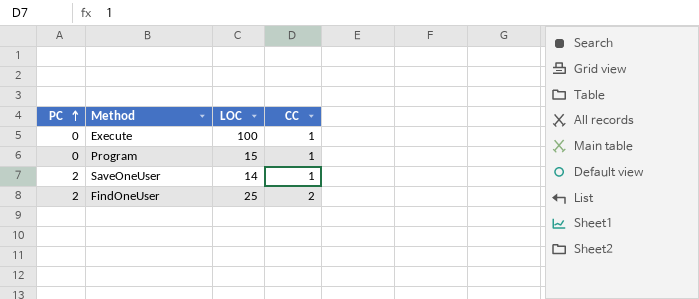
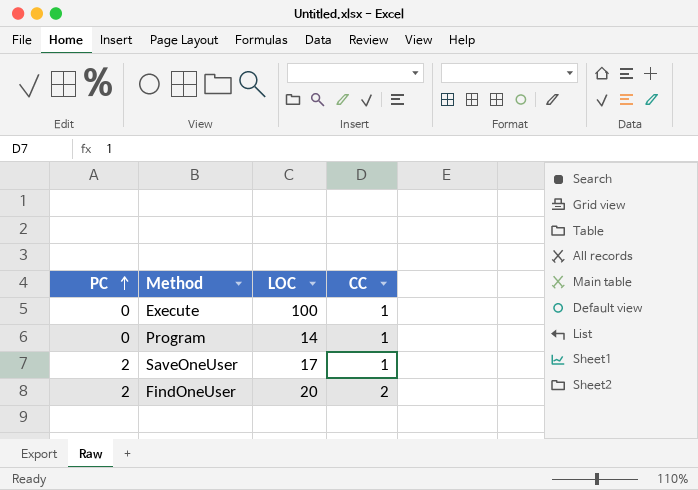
Program | LOC: 15 -> 14
SaveOneUser | LOC: 14 -> 17
FindOneUser | LOC: 25 -> 20

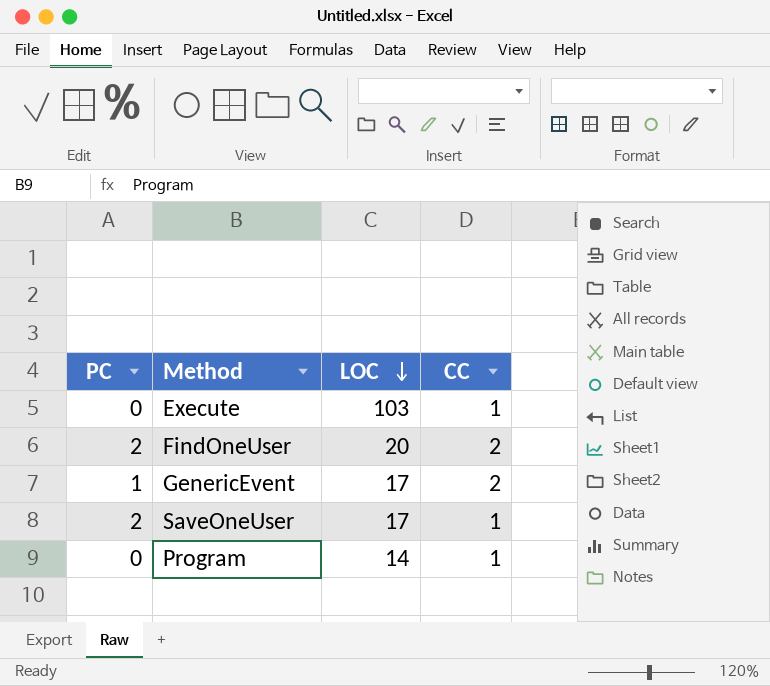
row order: PC ascending -> LOC descending
Execute | LOC: 100 -> 103
row GenericEvent: none -> 1 | 17 | 2

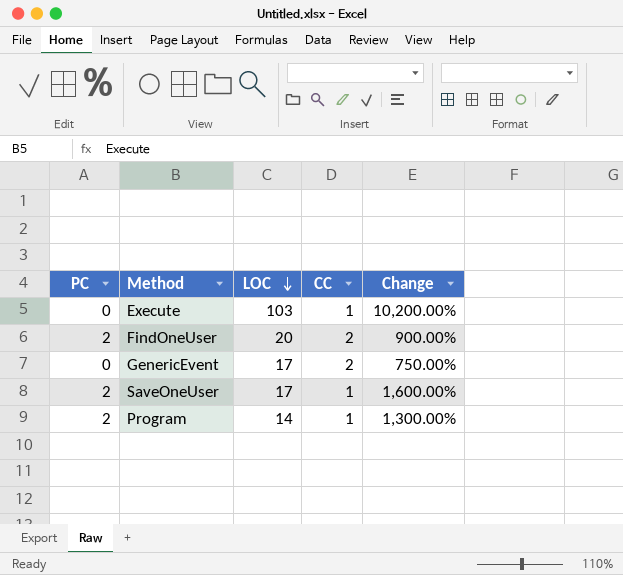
column Change | formula: none -> ([LOC] - [CC]) / [CC]
GenericEvent | PC: 1 -> 0
Program | PC: 0 -> 2

